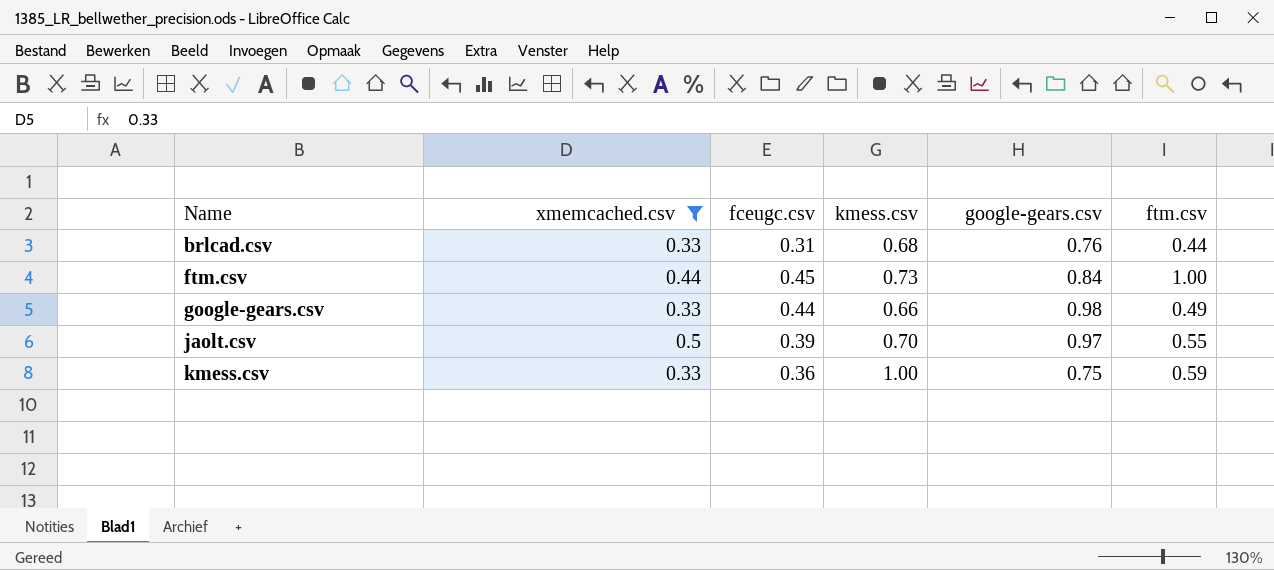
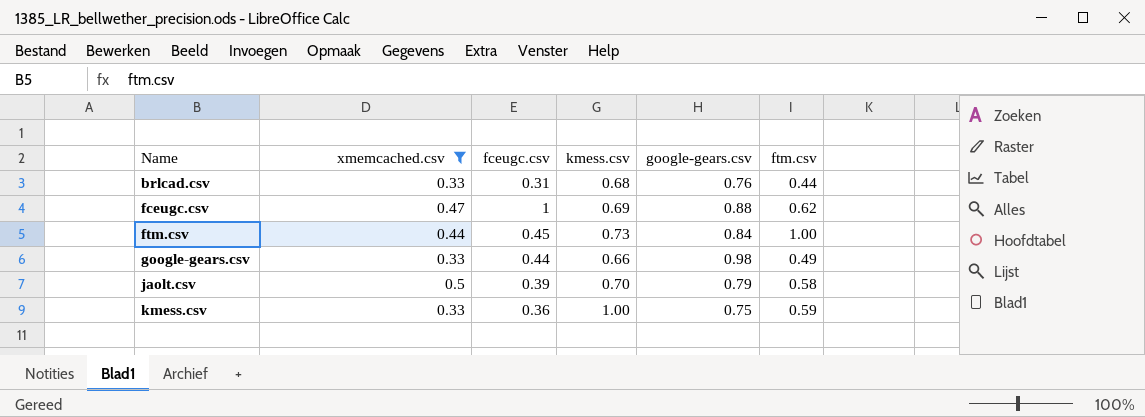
row fceugc.csv: none -> 0.47 | 1 | 0.69 | 0.88 | 0.62
jaolt.csv | google-gears.csv: 0.97 -> 0.79
jaolt.csv | ftm.csv: 0.55 -> 0.58

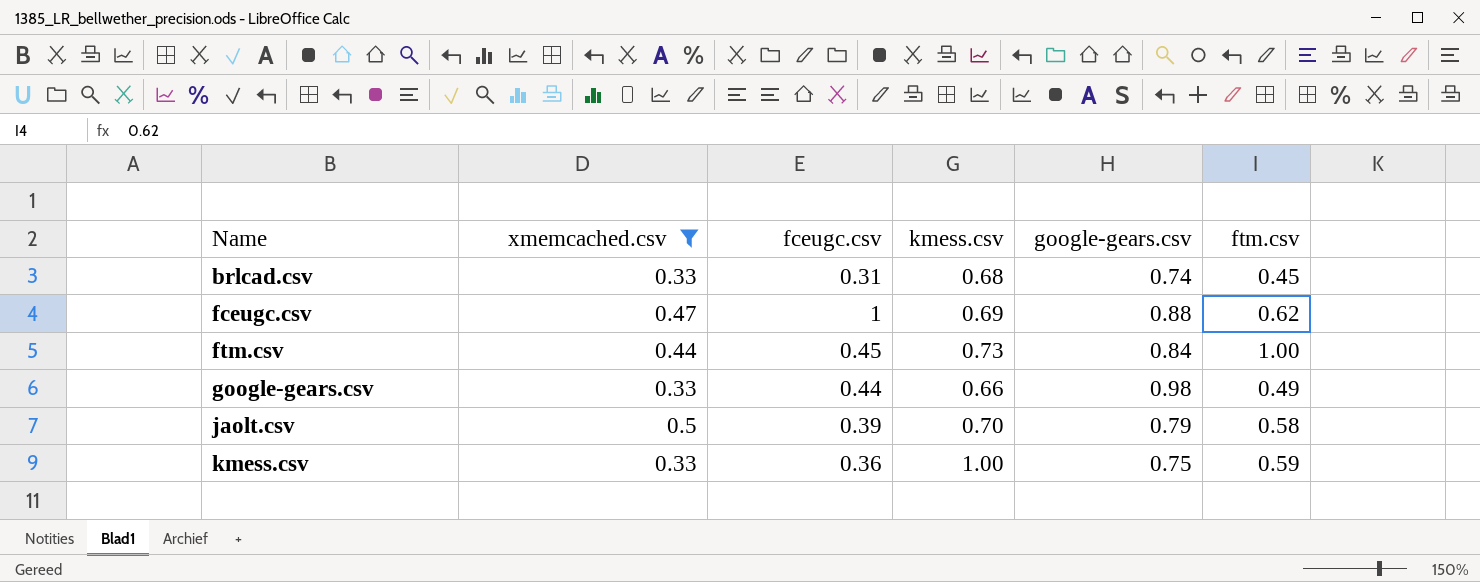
brlcad.csv | google-gears.csv: 0.76 -> 0.74
brlcad.csv | ftm.csv: 0.44 -> 0.45

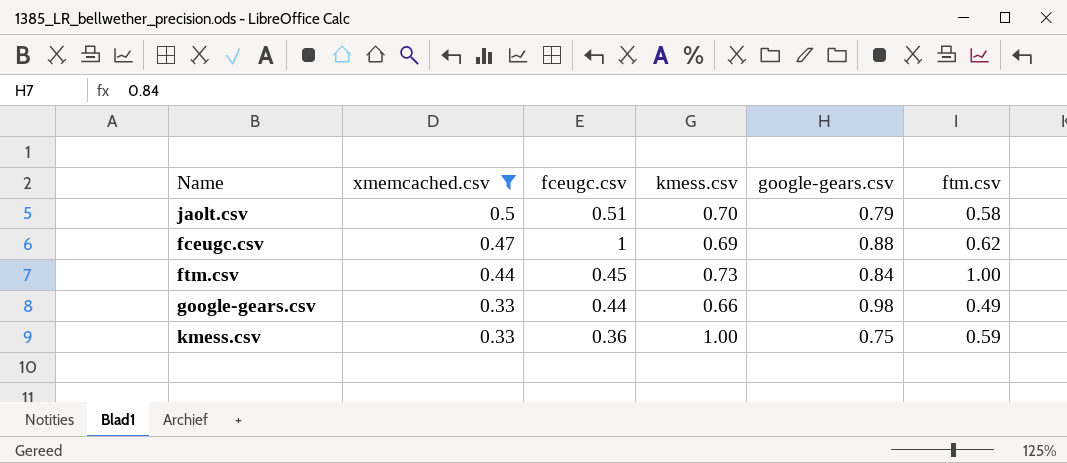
row order: Name ascending -> xmemcached.csv descending
row brlcad.csv: 0.33 | 0.31 | 0.68 | 0.74 | 0.45 -> none
jaolt.csv | fceugc.csv: 0.39 -> 0.51

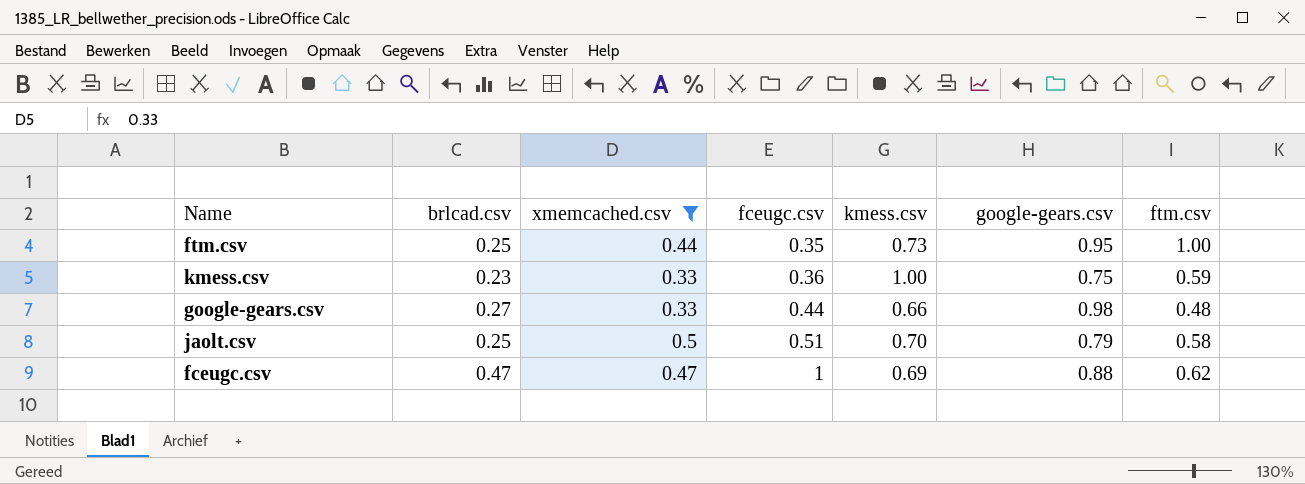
row order: xmemcached.csv descending -> fceugc.csv ascending
column brlcad.csv | position: none -> 2
ftm.csv | fceugc.csv: 0.45 -> 0.35
ftm.csv | google-gears.csv: 0.84 -> 0.95
google-gears.csv | ftm.csv: 0.49 -> 0.48

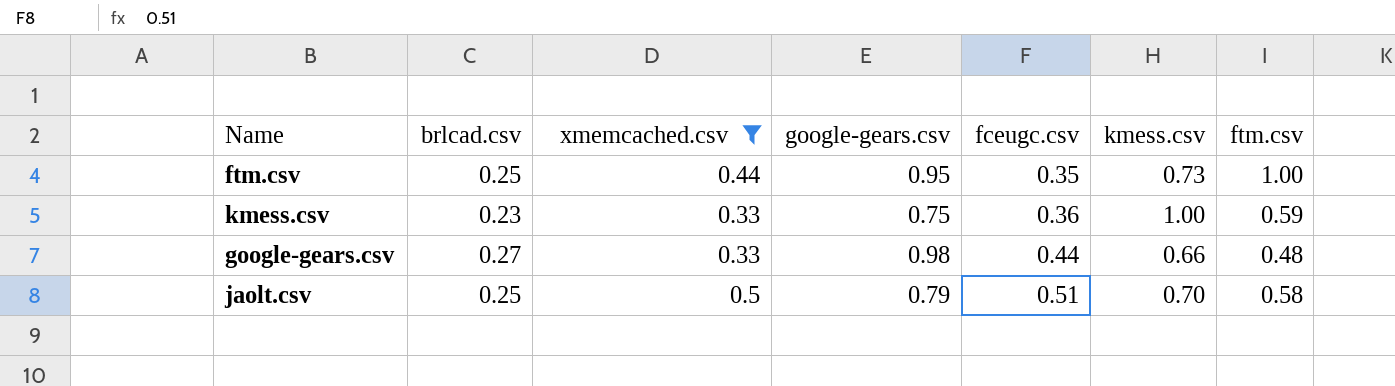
column google-gears.csv | position: 6 -> 4
row fceugc.csv: 0.47 | 0.47 | 1 | 0.69 | 0.88 | 0.62 -> none

